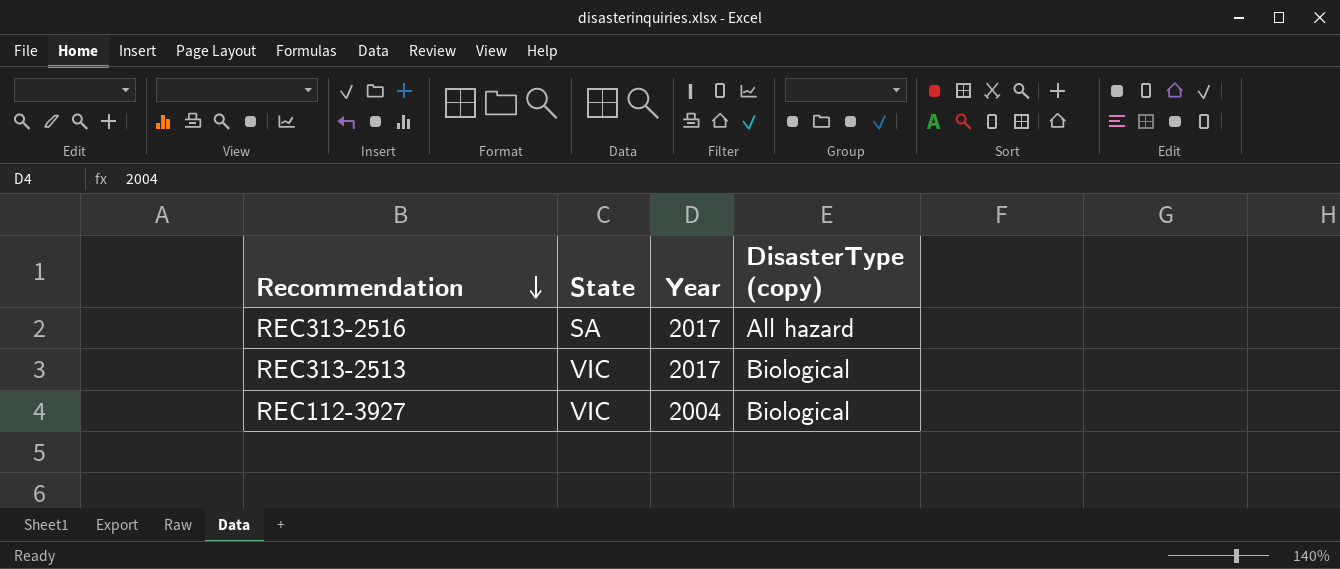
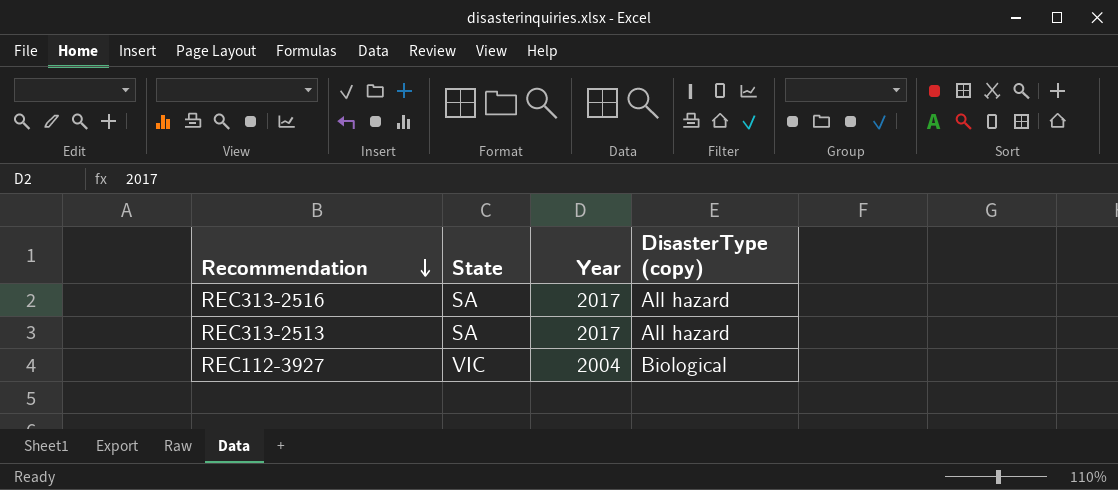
REC313-2513 | State: VIC -> SA
REC313-2513 | DisasterType (copy): Biological -> All hazard

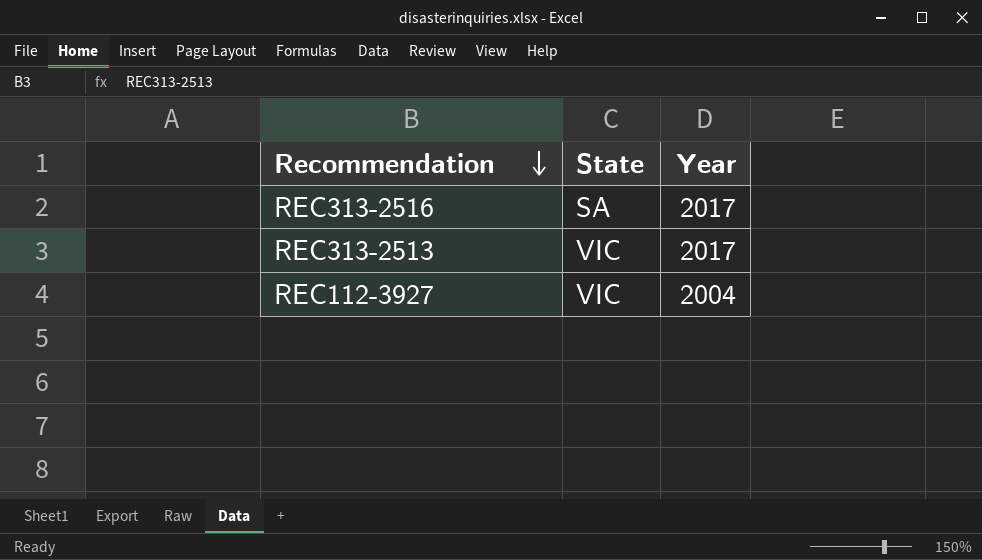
column DisasterType (copy) | position: 4 -> none
REC313-2513 | State: SA -> VIC

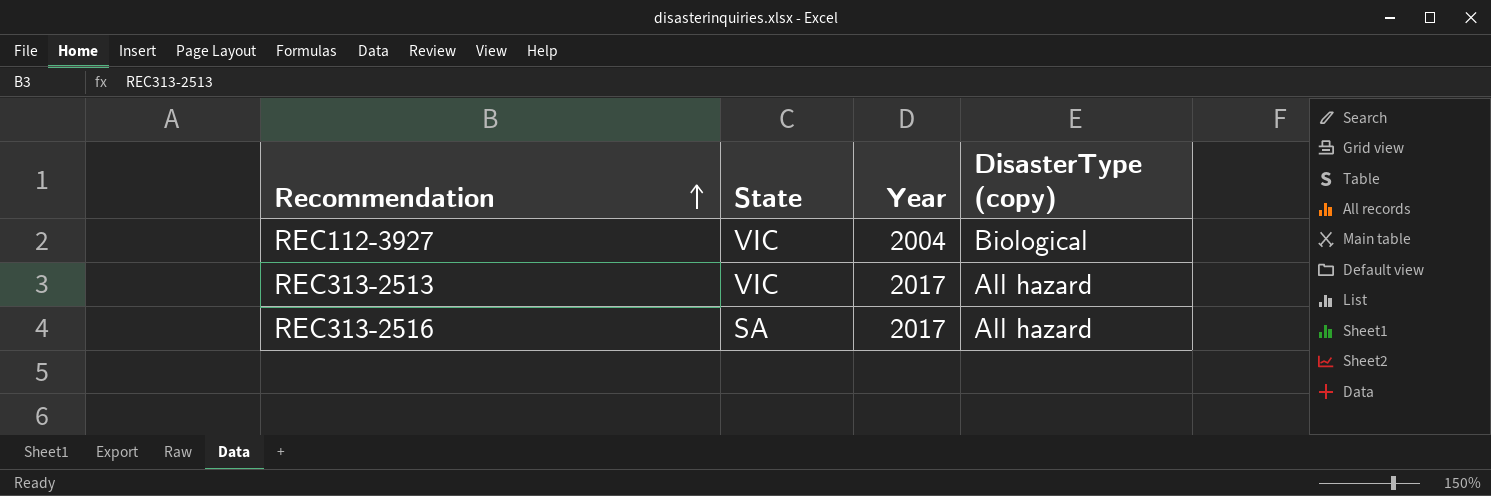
row order: Recommendation descending -> Recommendation ascending
column DisasterType (copy) | position: none -> 4

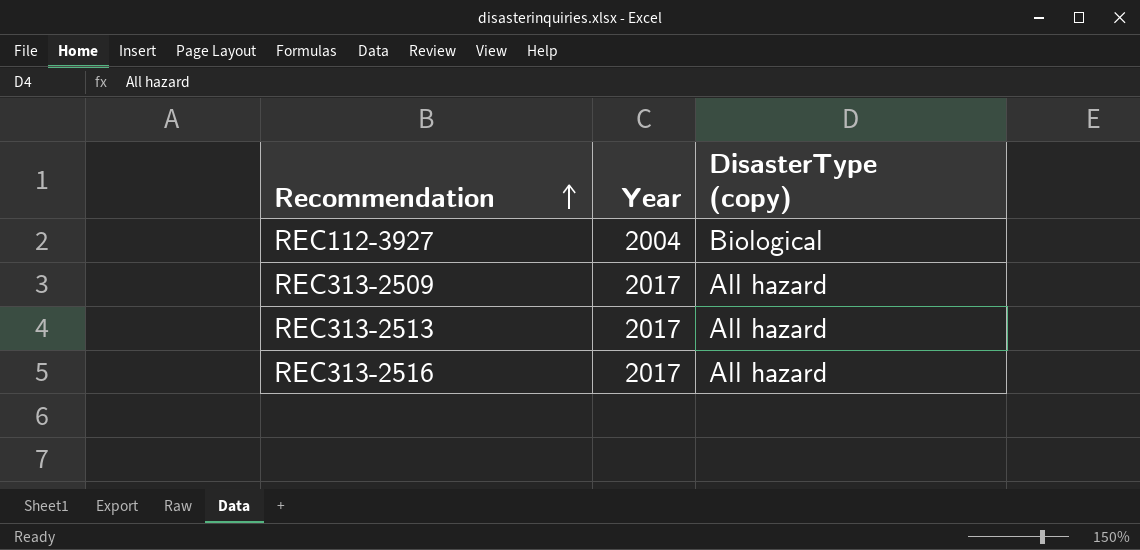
column State | position: 2 -> none
row REC313-2509: none -> 2017 | All hazard

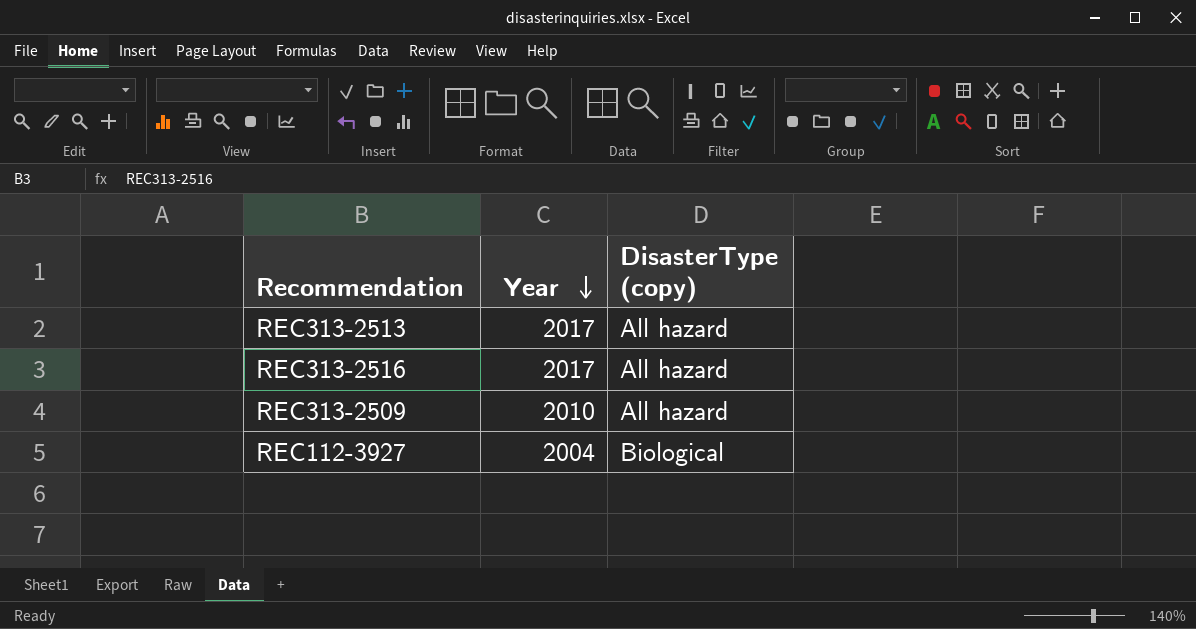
row order: Recommendation ascending -> Year descending
REC313-2509 | Year: 2017 -> 2010

